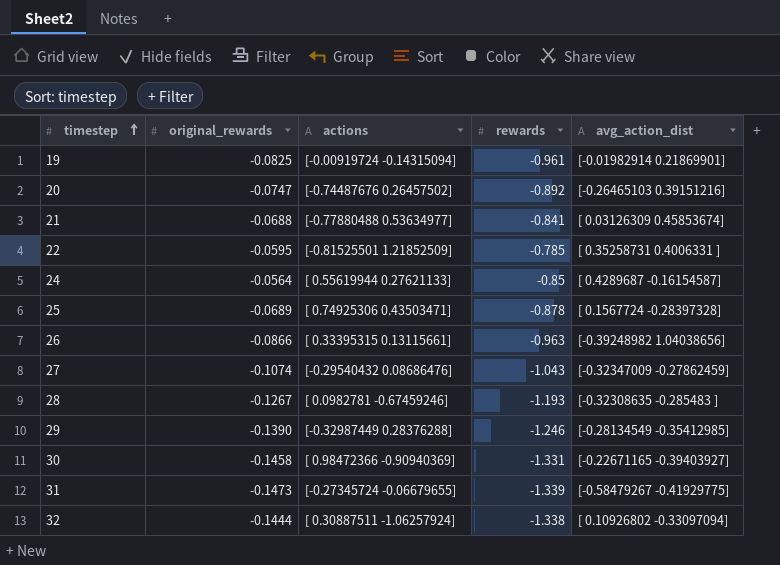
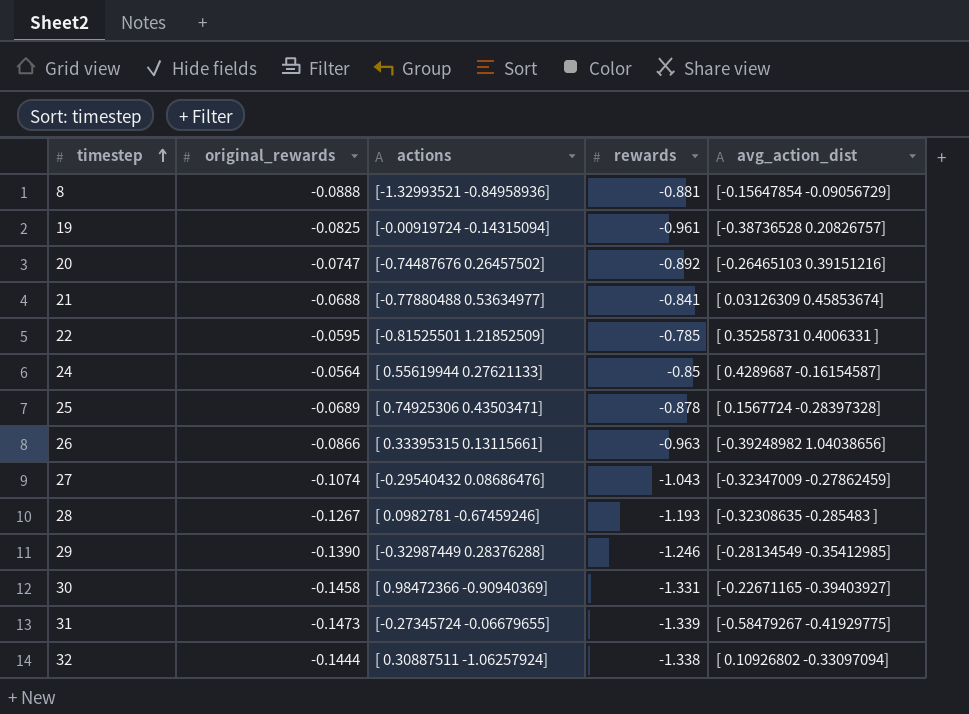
row 8: none -> -0.0888 | [-1.32993521 -0.84958936] | -0.881 | [-0.15647854 -0.09056729]
19 | avg_action_dist: [-0.01982914 0.21869901] -> [-0.38736528 0.20826757]

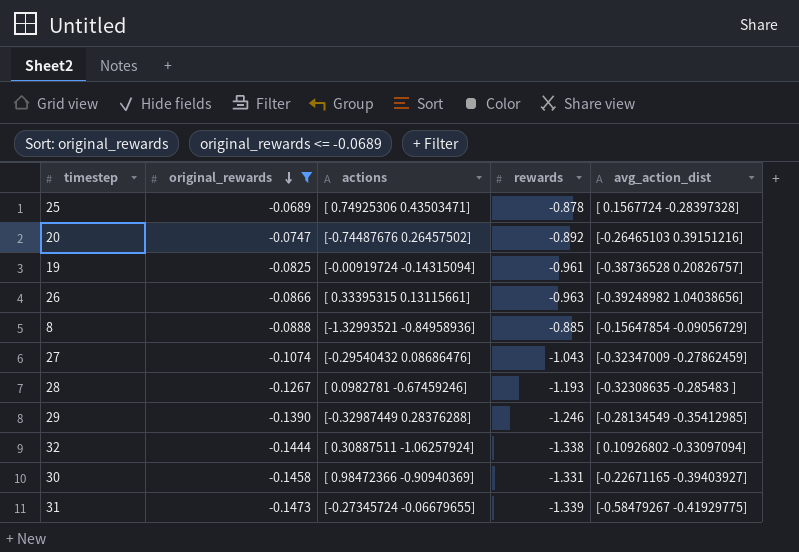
filter: none -> original_rewards <= -0.0689
row order: timestep ascending -> original_rewards descending
8 | rewards: -0.881 -> -0.885

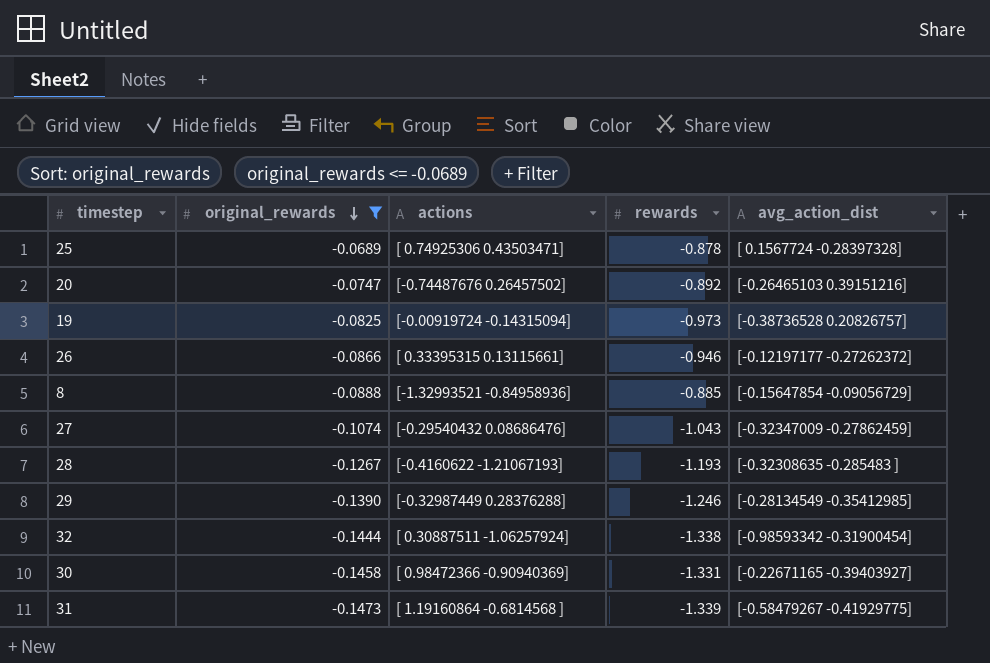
19 | rewards: -0.961 -> -0.973
26 | rewards: -0.963 -> -0.946
26 | avg_action_dist: [-0.39248982 1.04038656] -> [-0.12197177 -0.27262372]
28 | actions: [ 0.0982781 -0.67459246] -> [-0.4160622 -1.21067193]
32 | avg_action_dist: [ 0.10926802 -0.33097094] -> [-0.98593342 -0.31900454]
31 | actions: [-0.27345724 -0.06679655] -> [ 1.19160864 -0.6814568 ]

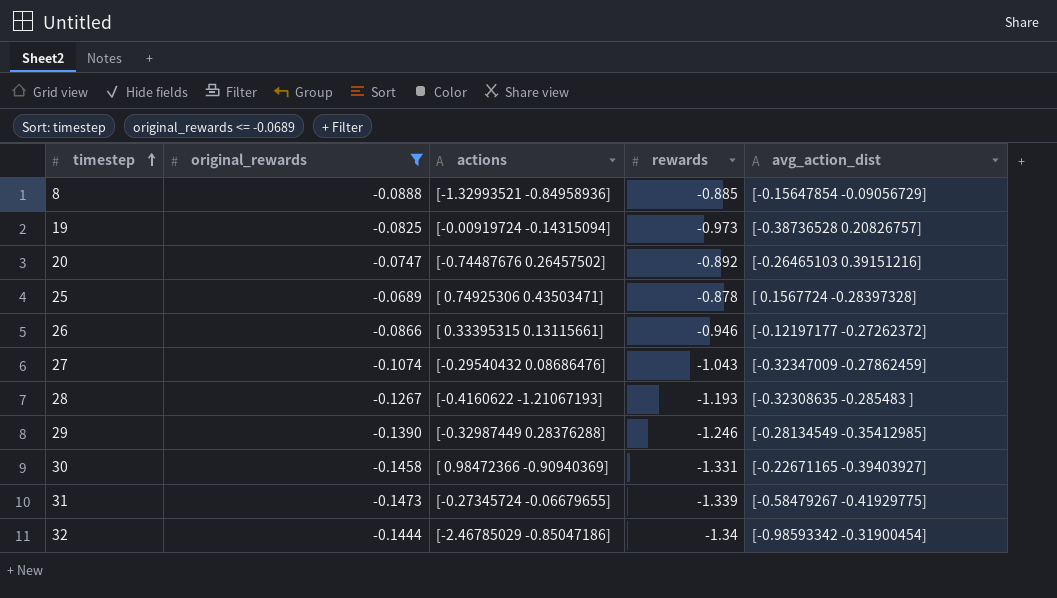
row order: original_rewards descending -> timestep ascending
31 | actions: [ 1.19160864 -0.6814568 ] -> [-0.27345724 -0.06679655]
32 | actions: [ 0.30887511 -1.06257924] -> [-2.46785029 -0.85047186]
32 | rewards: -1.338 -> -1.34

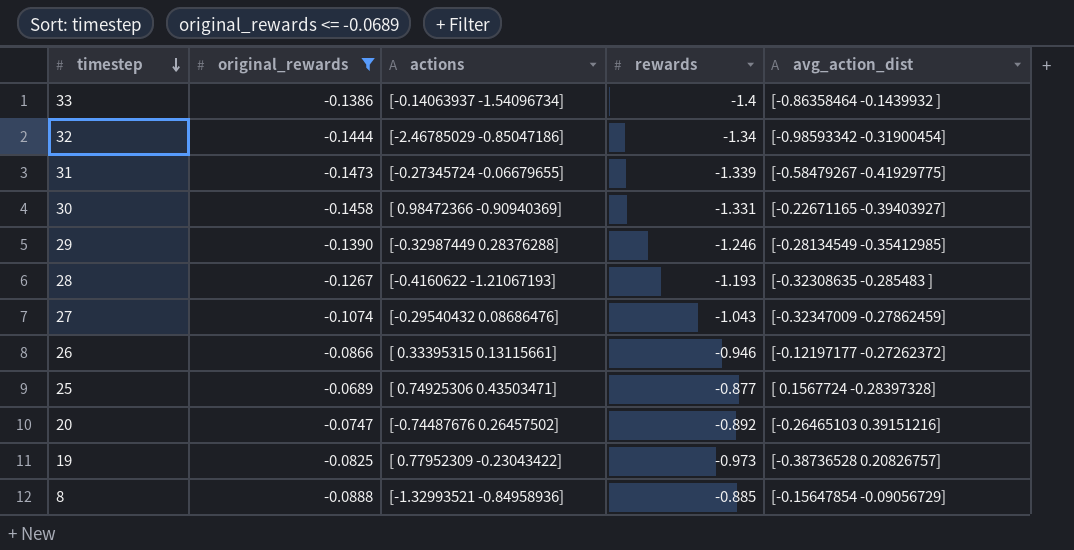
row order: timestep ascending -> timestep descending
row 33: none -> -0.1386 | [-0.14063937 -1.54096734] | -1.4 | [-0.86358464 -0.1439932 ]
25 | rewards: -0.878 -> -0.877
19 | actions: [-0.00919724 -0.14315094] -> [ 0.77952309 -0.23043422]

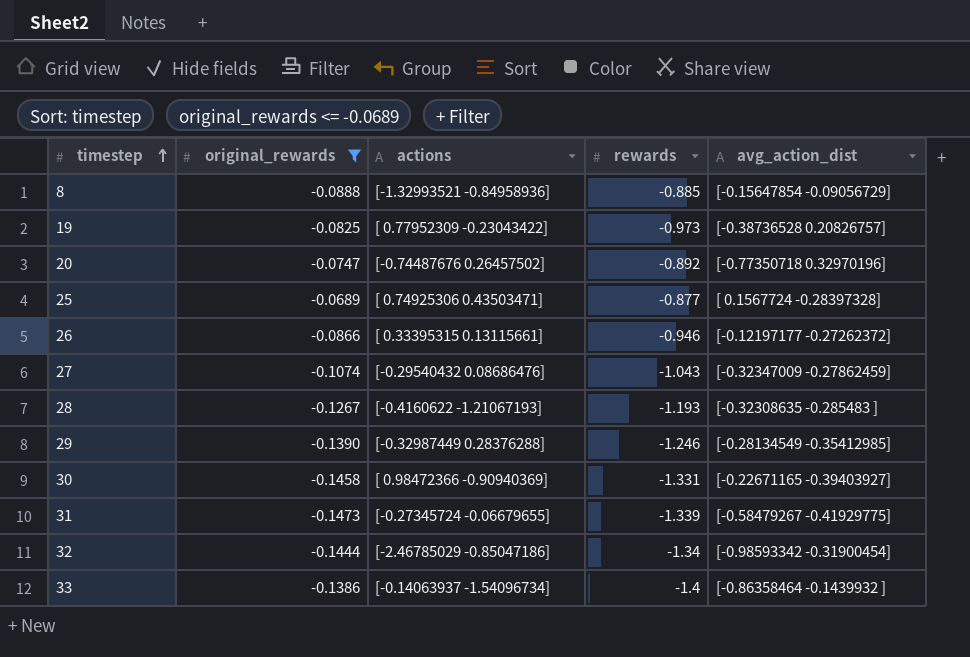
row order: timestep descending -> timestep ascending
20 | avg_action_dist: [-0.26465103 0.39151216] -> [-0.77350718 0.32970196]

